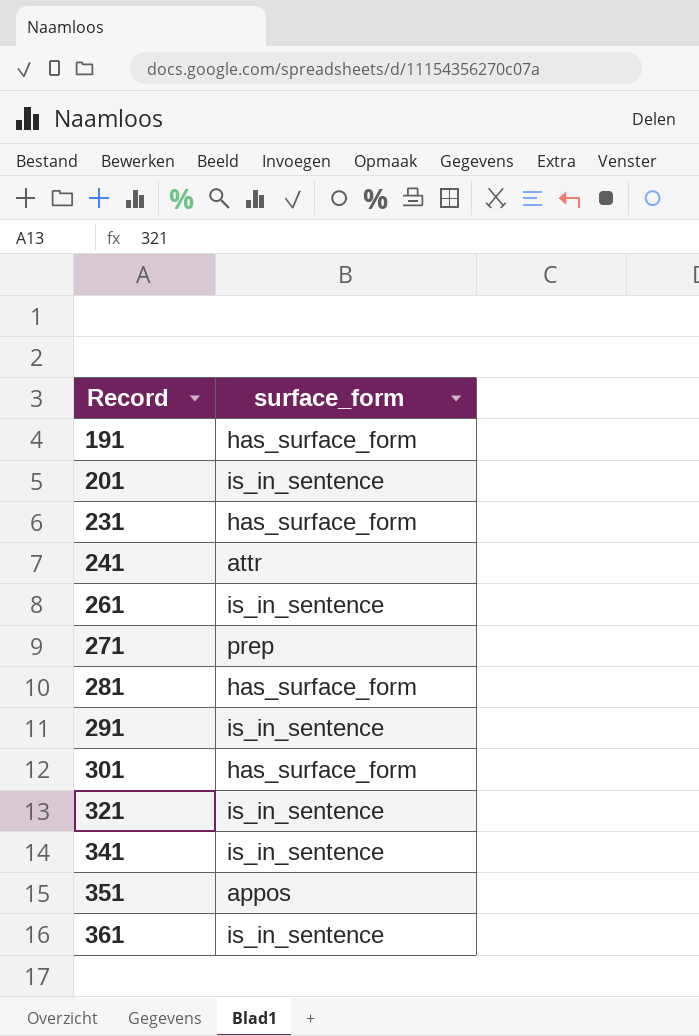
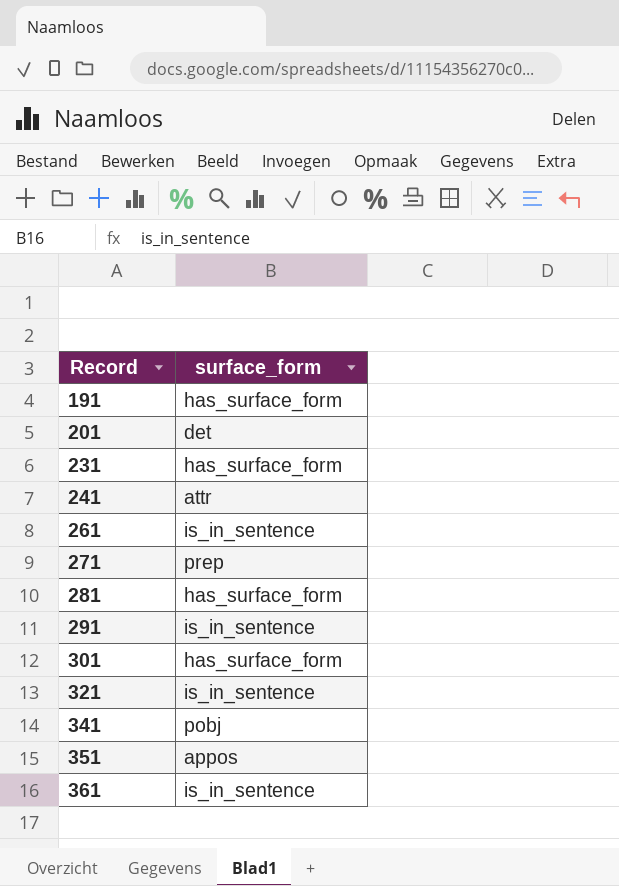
201 | surface_form: is_in_sentence -> det
341 | surface_form: is_in_sentence -> pobj

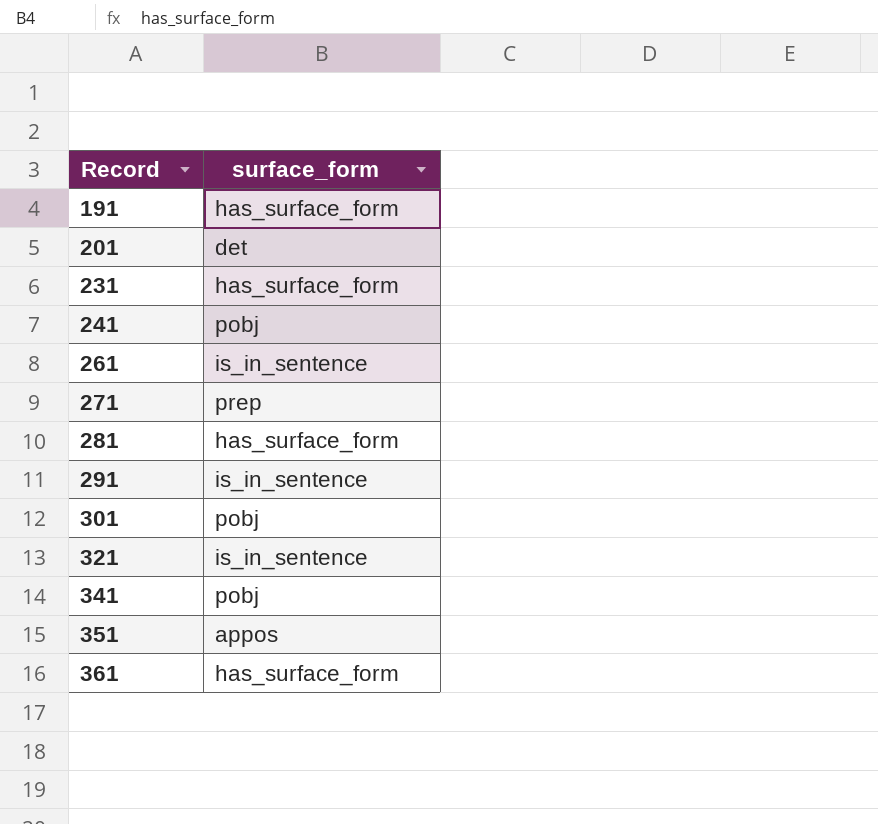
241 | surface_form: attr -> pobj
301 | surface_form: has_surface_form -> pobj
361 | surface_form: is_in_sentence -> has_surface_form

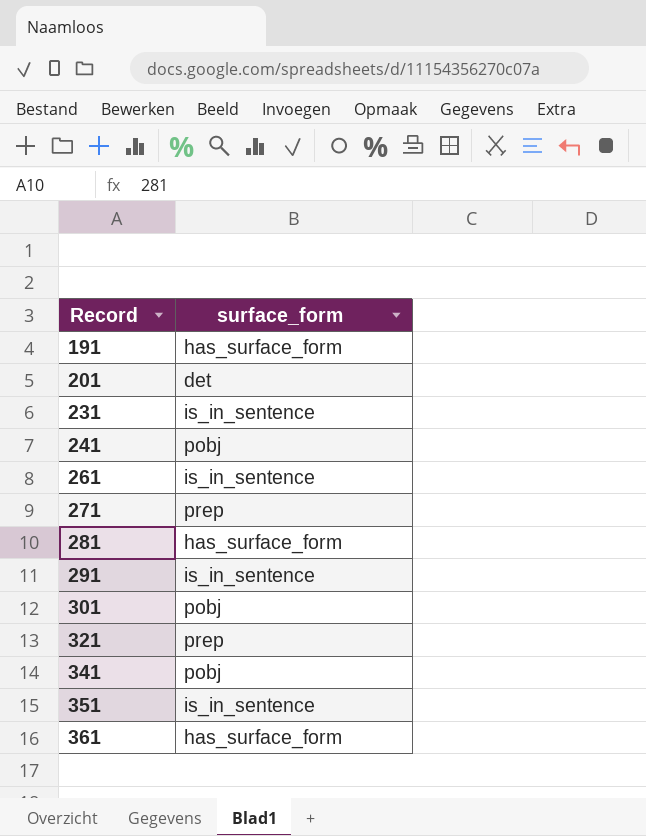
231 | surface_form: has_surface_form -> is_in_sentence
321 | surface_form: is_in_sentence -> prep
351 | surface_form: appos -> is_in_sentence

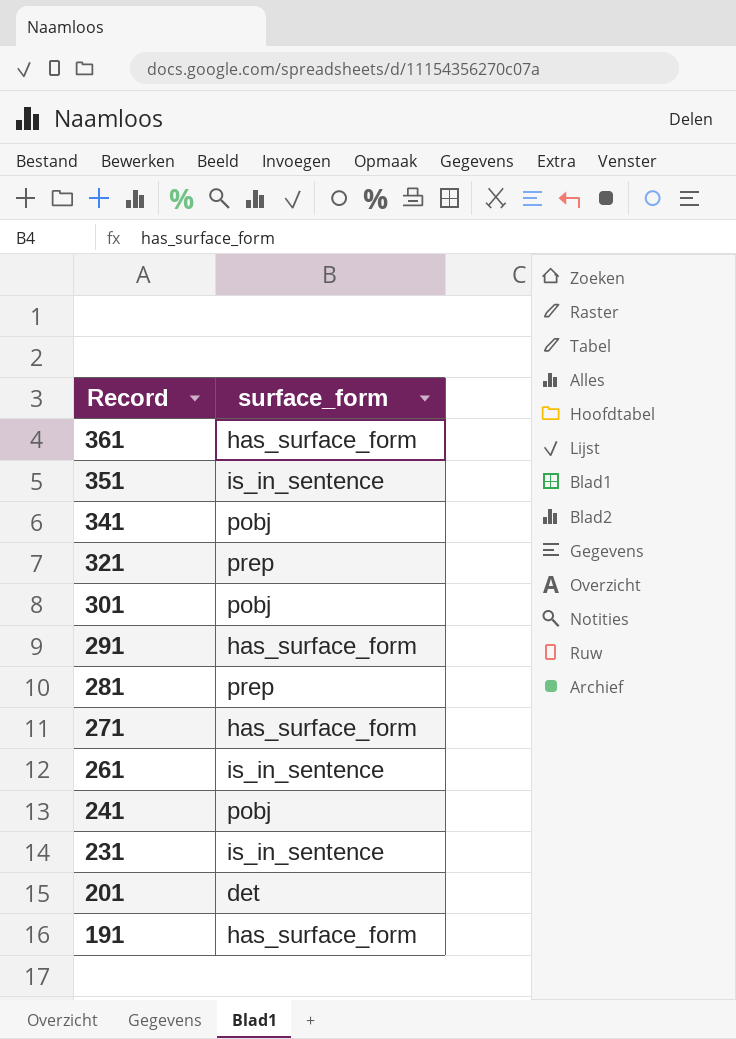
row order: Record ascending -> Record descending
291 | surface_form: is_in_sentence -> has_surface_form
281 | surface_form: has_surface_form -> prep
271 | surface_form: prep -> has_surface_form

